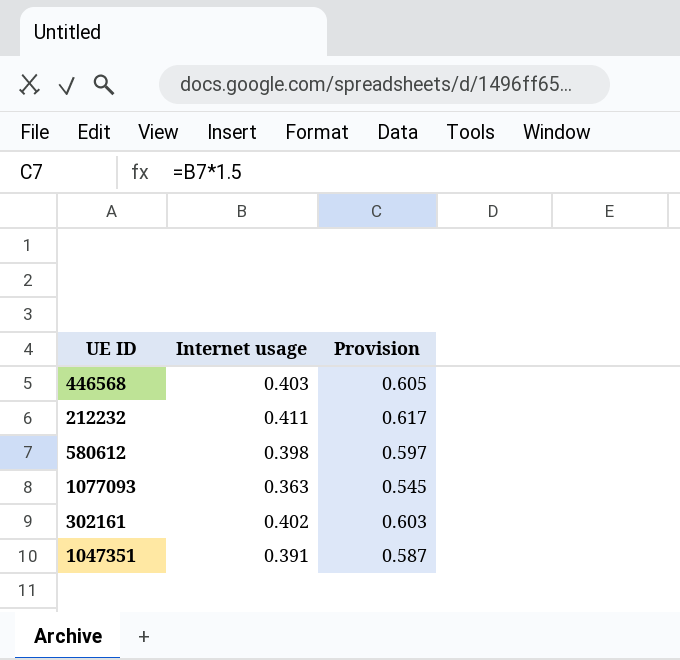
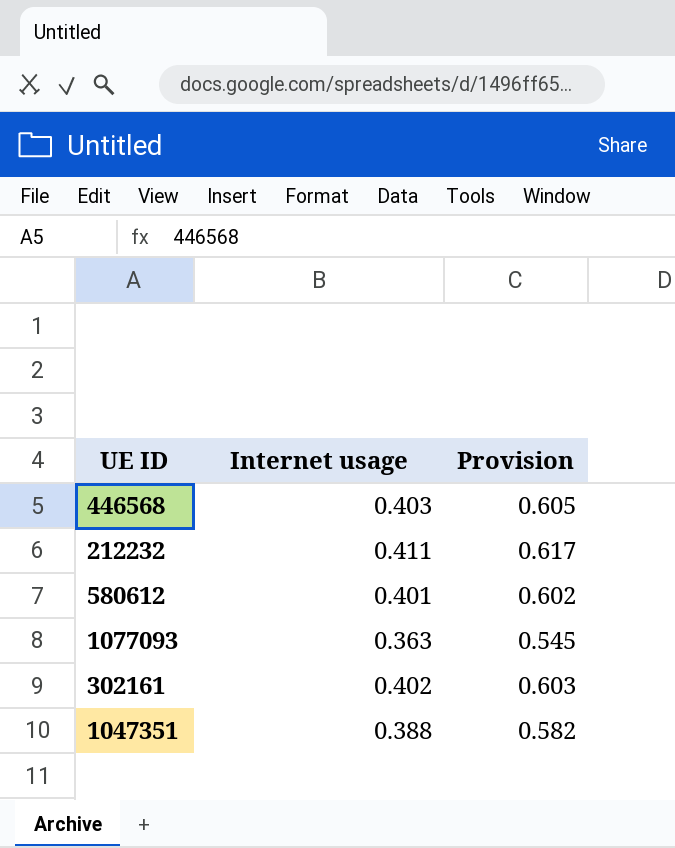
580612 | Internet usage: 0.398 -> 0.401
580612 | Provision: 0.597 -> 0.602
1047351 | Internet usage: 0.391 -> 0.388
1047351 | Provision: 0.587 -> 0.582

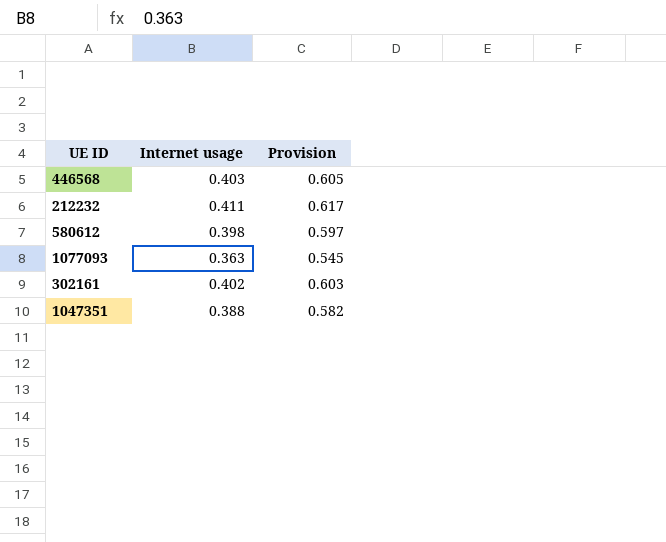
580612 | Internet usage: 0.401 -> 0.398
580612 | Provision: 0.602 -> 0.597

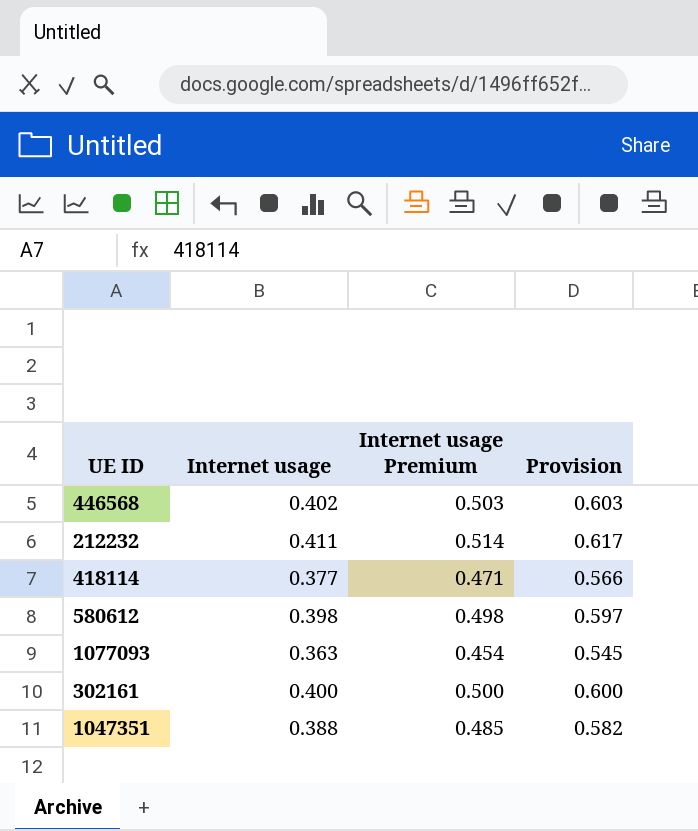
column Internet usage Premium | formula: none -> [Internet usage] * 1.25
446568 | Internet usage: 0.403 -> 0.402
446568 | Provision: 0.605 -> 0.603
row 418114: none -> 0.377 | 0.471 | 0.566
302161 | Internet usage: 0.402 -> 0.400
302161 | Provision: 0.603 -> 0.600

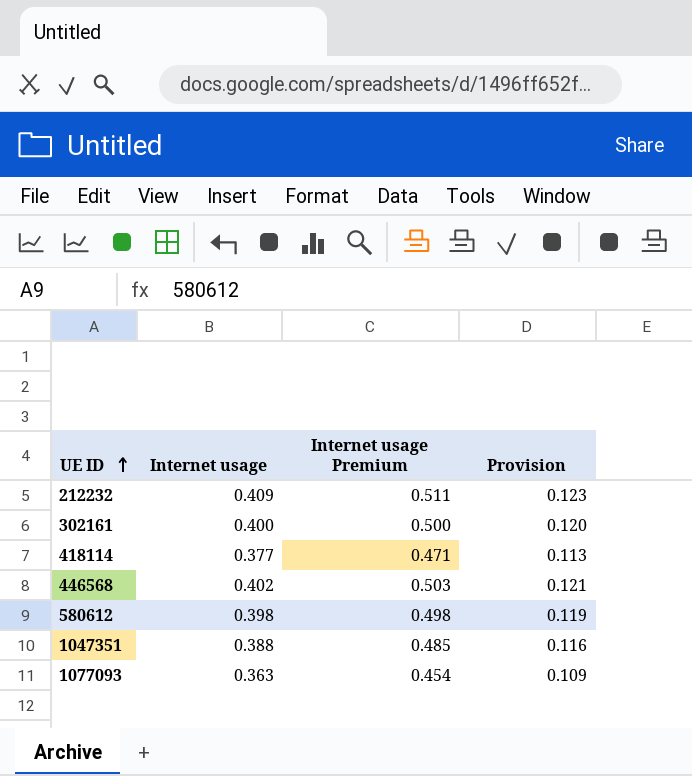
row order: none -> UE ID ascending
column Provision | formula: [Internet usage] * 1.5 -> [Internet usage] * 0.3
212232 | Internet usage: 0.411 -> 0.409
212232 | Internet usage Premium: 0.514 -> 0.511

